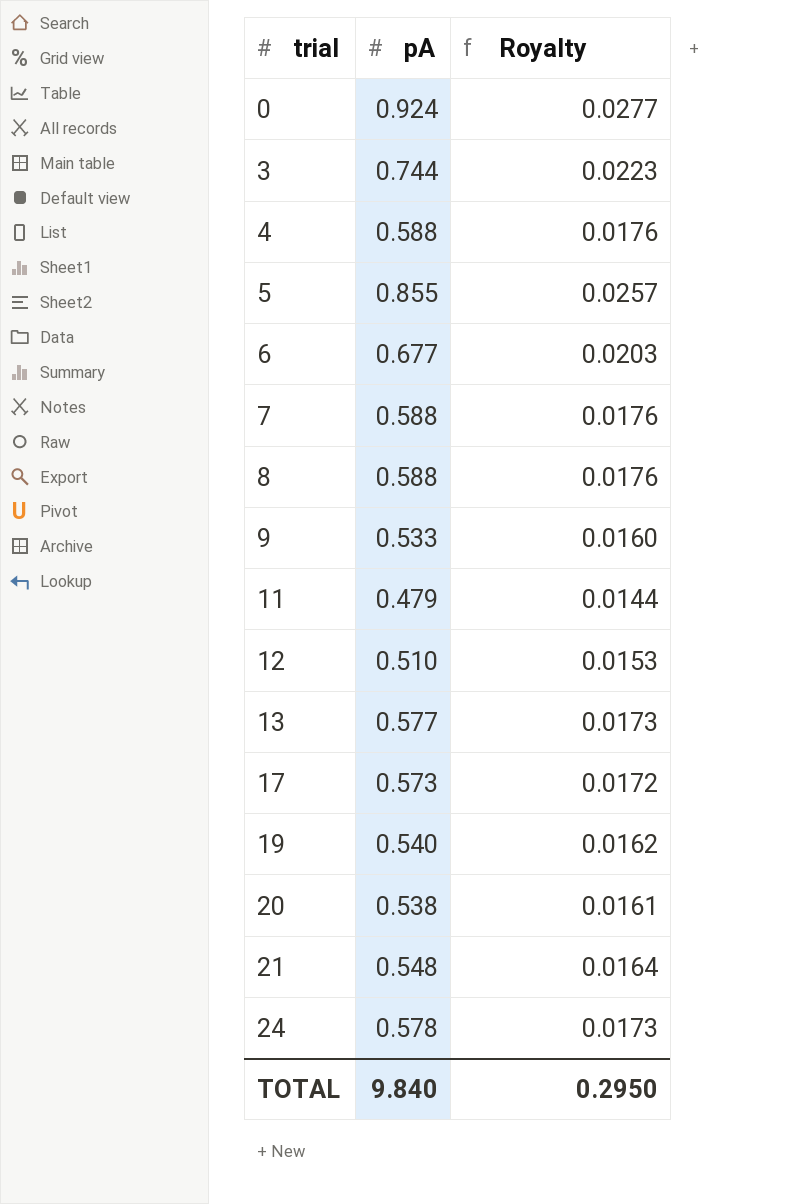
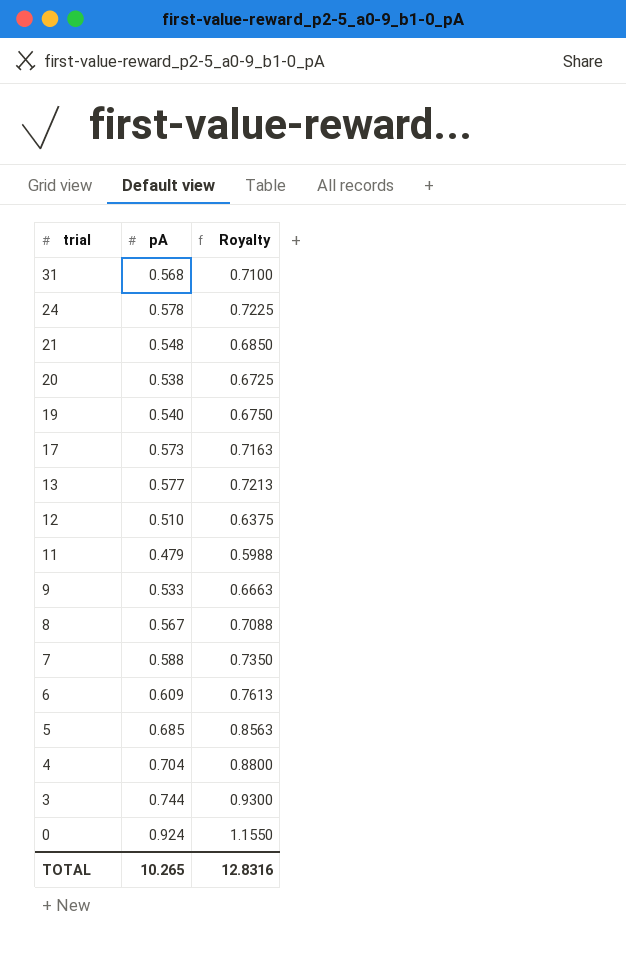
row order: trial ascending -> trial descending
column Royalty | formula: [pA] * 0.03 -> [pA] * 1.25
row 31: none -> 0.568 | 0.7100
8 | pA: 0.588 -> 0.567
6 | pA: 0.677 -> 0.609
5 | pA: 0.855 -> 0.685
4 | pA: 0.588 -> 0.704
TOTAL | pA: 9.840 -> 10.265
TOTAL | Royalty: 0.2950 -> 12.8316

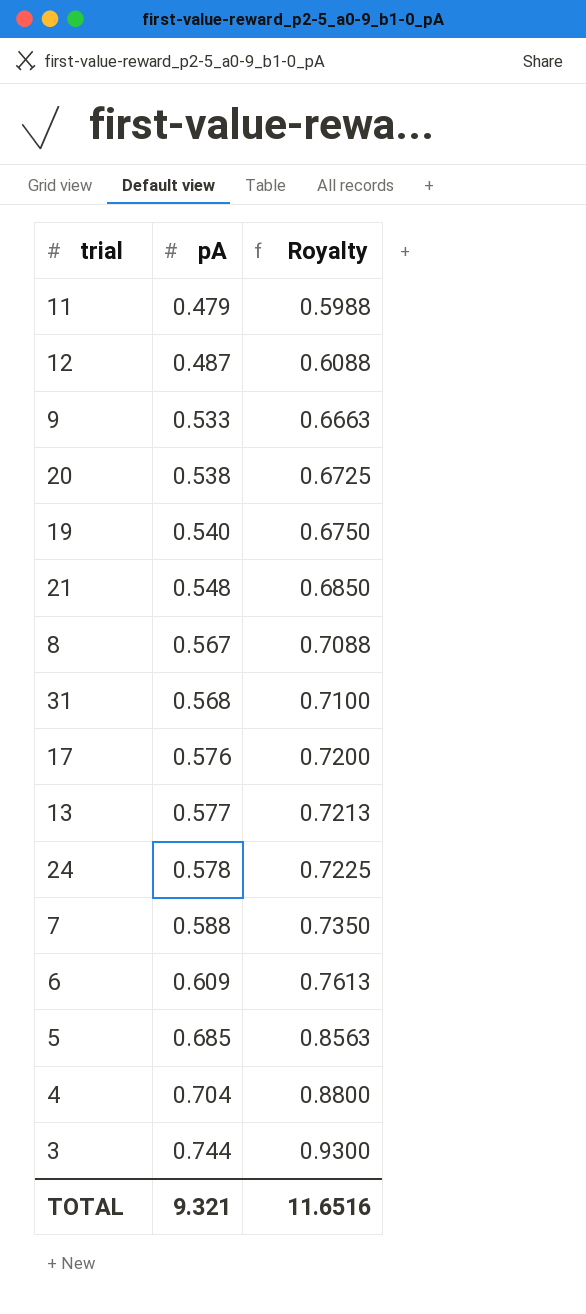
row order: trial descending -> pA ascending
row 0: 0.924 | 1.1550 -> none
12 | pA: 0.510 -> 0.487
12 | Royalty: 0.6375 -> 0.6088
17 | pA: 0.573 -> 0.576
17 | Royalty: 0.7163 -> 0.7200
TOTAL | pA: 10.265 -> 9.321
TOTAL | Royalty: 12.8316 -> 11.6516

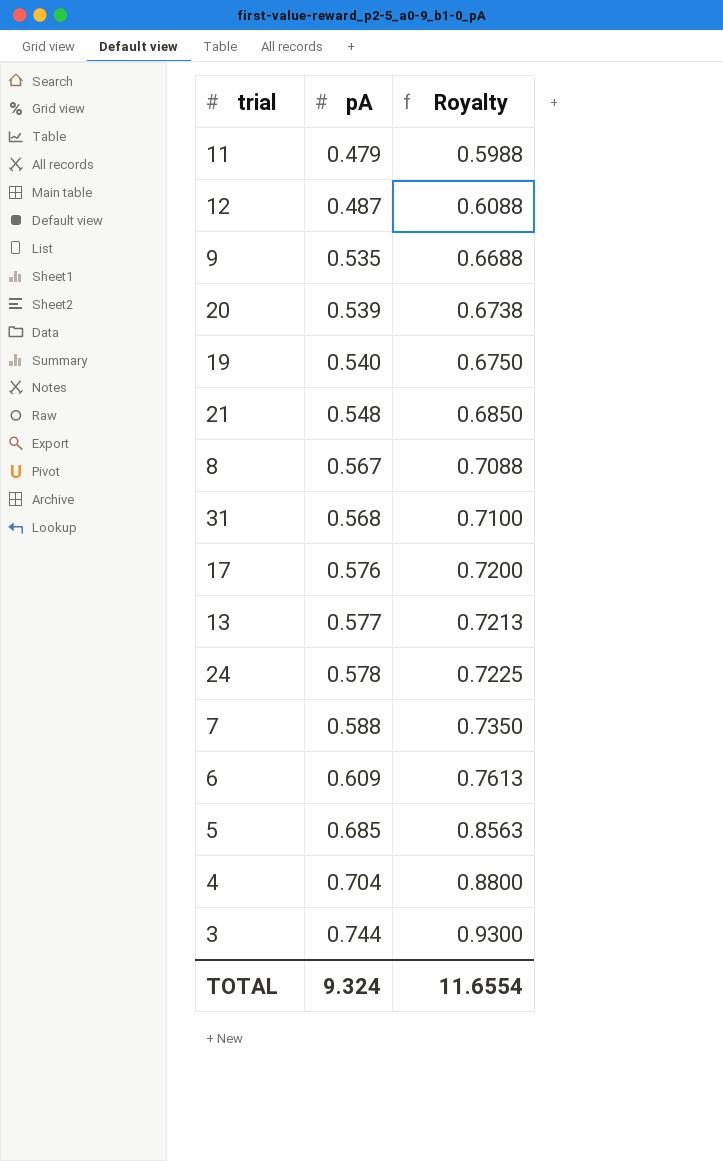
9 | pA: 0.533 -> 0.535
9 | Royalty: 0.6663 -> 0.6688
20 | pA: 0.538 -> 0.539
20 | Royalty: 0.6725 -> 0.6738
TOTAL | pA: 9.321 -> 9.324
TOTAL | Royalty: 11.6516 -> 11.6554

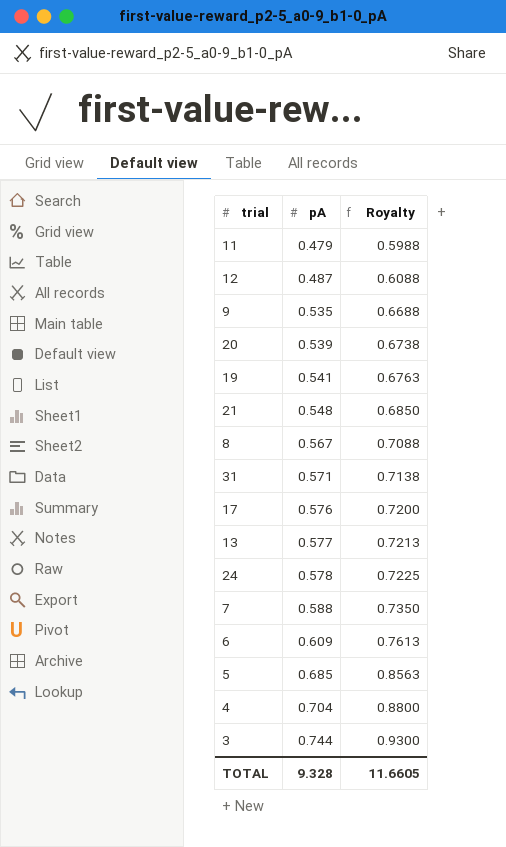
19 | pA: 0.540 -> 0.541
19 | Royalty: 0.6750 -> 0.6763
31 | pA: 0.568 -> 0.571
31 | Royalty: 0.7100 -> 0.7138
TOTAL | pA: 9.324 -> 9.328
TOTAL | Royalty: 11.6554 -> 11.6605

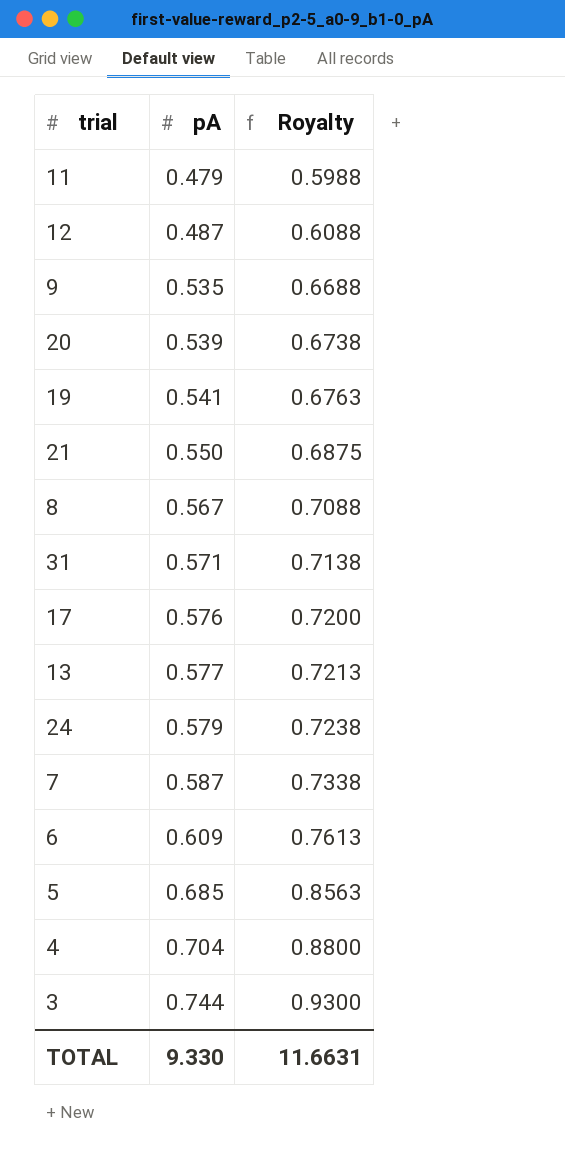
21 | pA: 0.548 -> 0.550
21 | Royalty: 0.6850 -> 0.6875
24 | pA: 0.578 -> 0.579
24 | Royalty: 0.7225 -> 0.7238
7 | pA: 0.588 -> 0.587
7 | Royalty: 0.7350 -> 0.7338
TOTAL | pA: 9.328 -> 9.330
TOTAL | Royalty: 11.6605 -> 11.6631

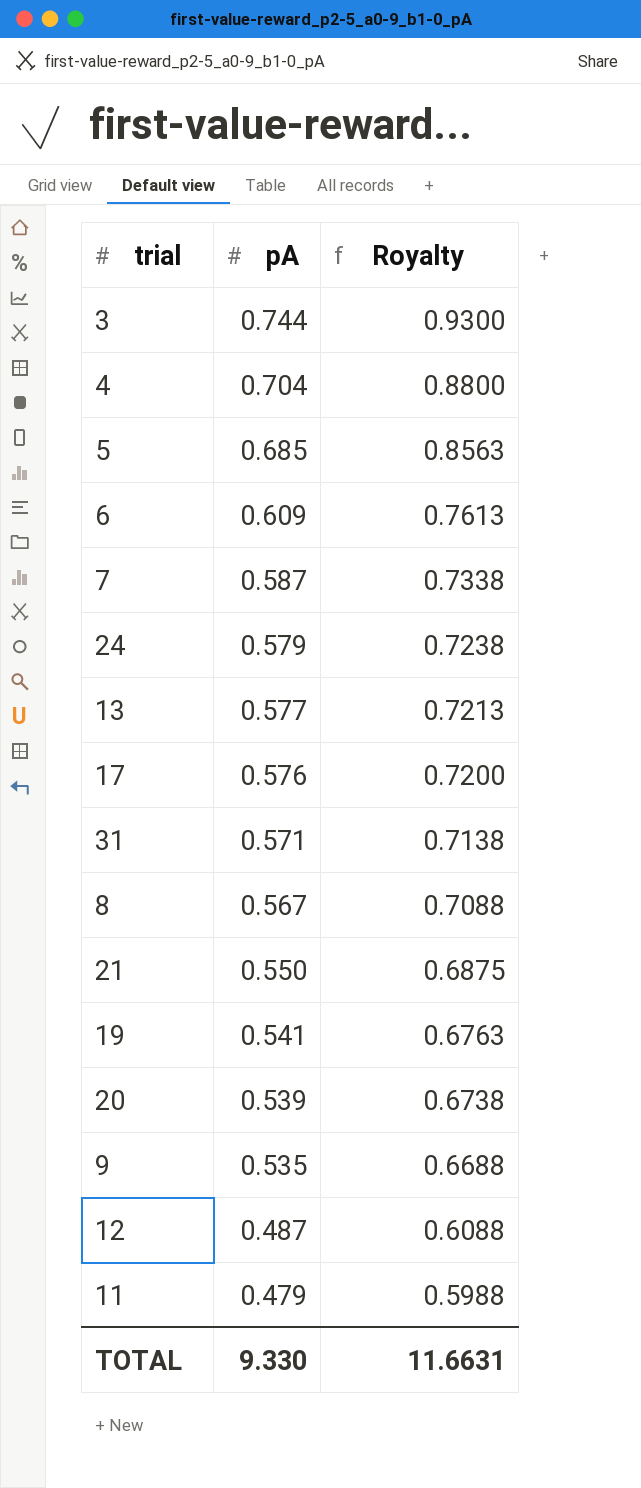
row order: pA ascending -> pA descending

